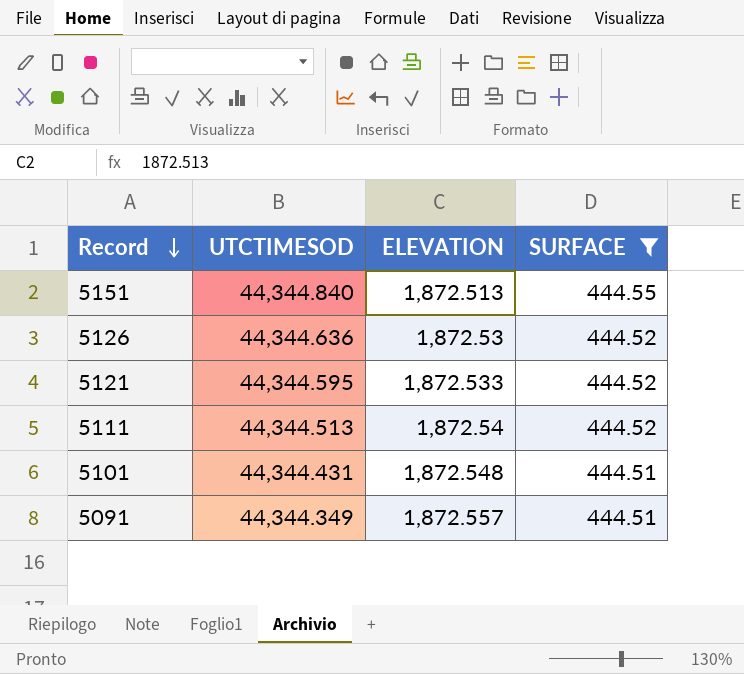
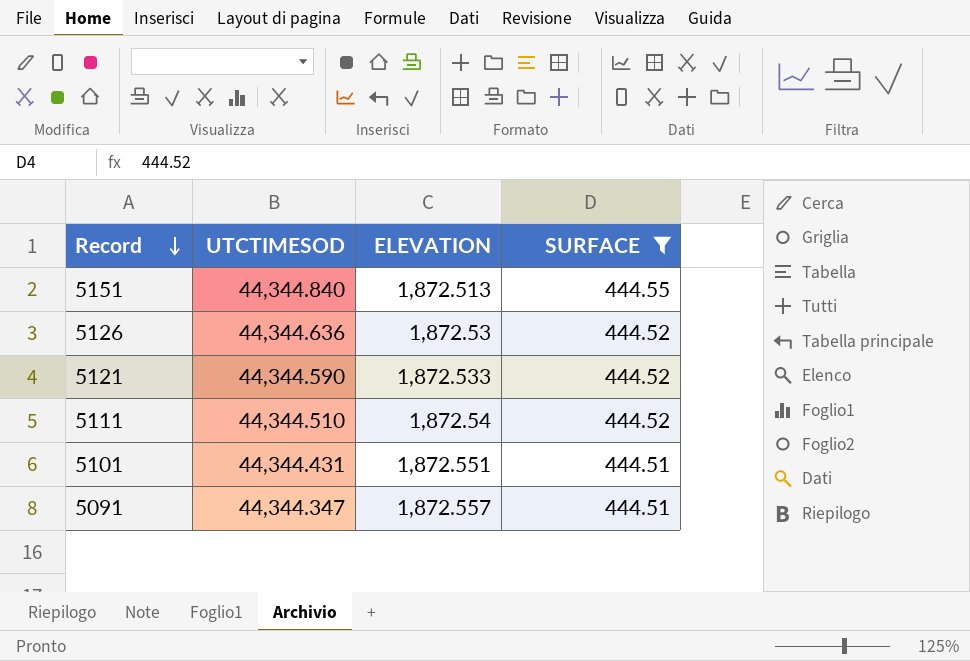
5121 | UTCTIMESOD: 44,344.595 -> 44,344.590
5111 | UTCTIMESOD: 44,344.513 -> 44,344.510
5101 | ELEVATION: 1,872.548 -> 1,872.551
5091 | UTCTIMESOD: 44,344.349 -> 44,344.347

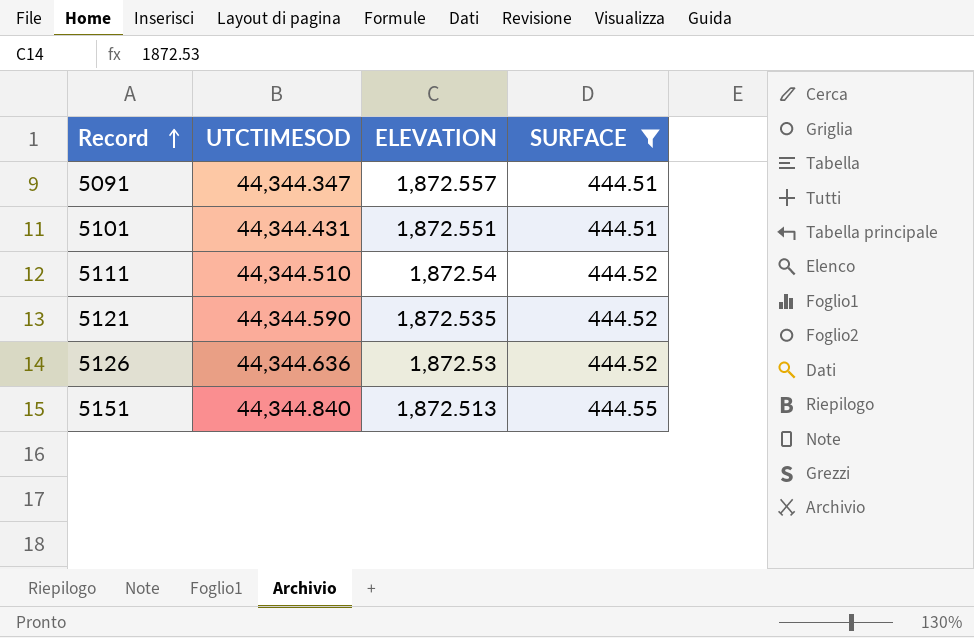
row order: Record descending -> Record ascending
5121 | ELEVATION: 1,872.533 -> 1,872.535

